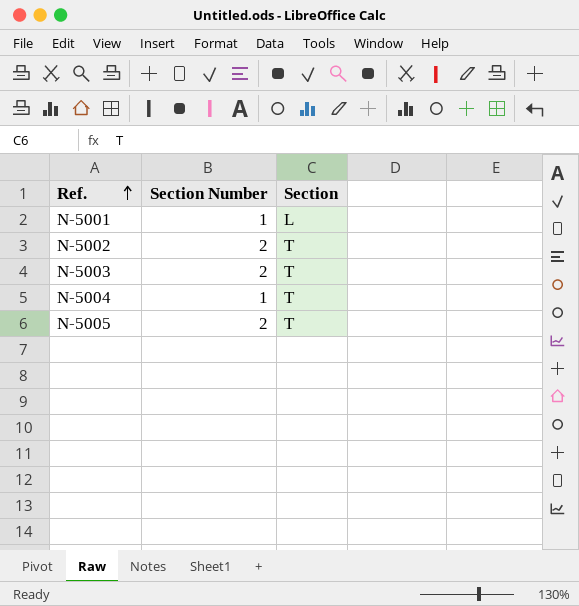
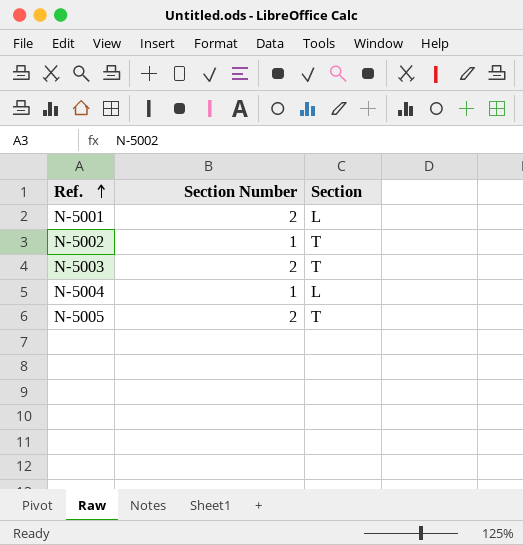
N-5001 | Section Number: 1 -> 2
N-5002 | Section Number: 2 -> 1
N-5004 | Section: T -> L

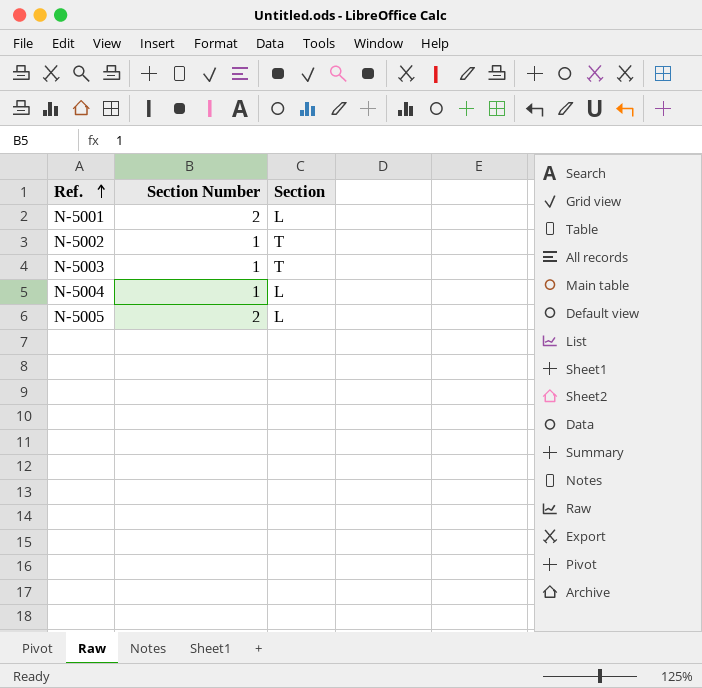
N-5003 | Section Number: 2 -> 1
N-5005 | Section: T -> L

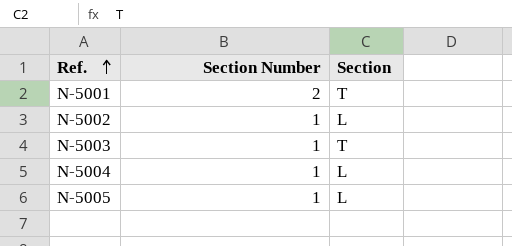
N-5001 | Section: L -> T
N-5002 | Section: T -> L
N-5005 | Section Number: 2 -> 1

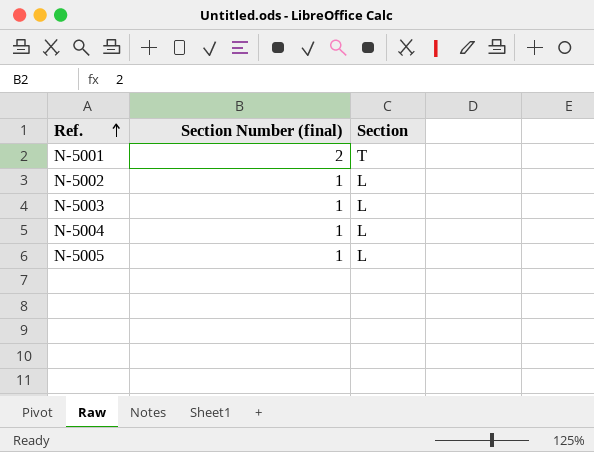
column name: Section Number -> Section Number (final)
N-5003 | Section: T -> L

